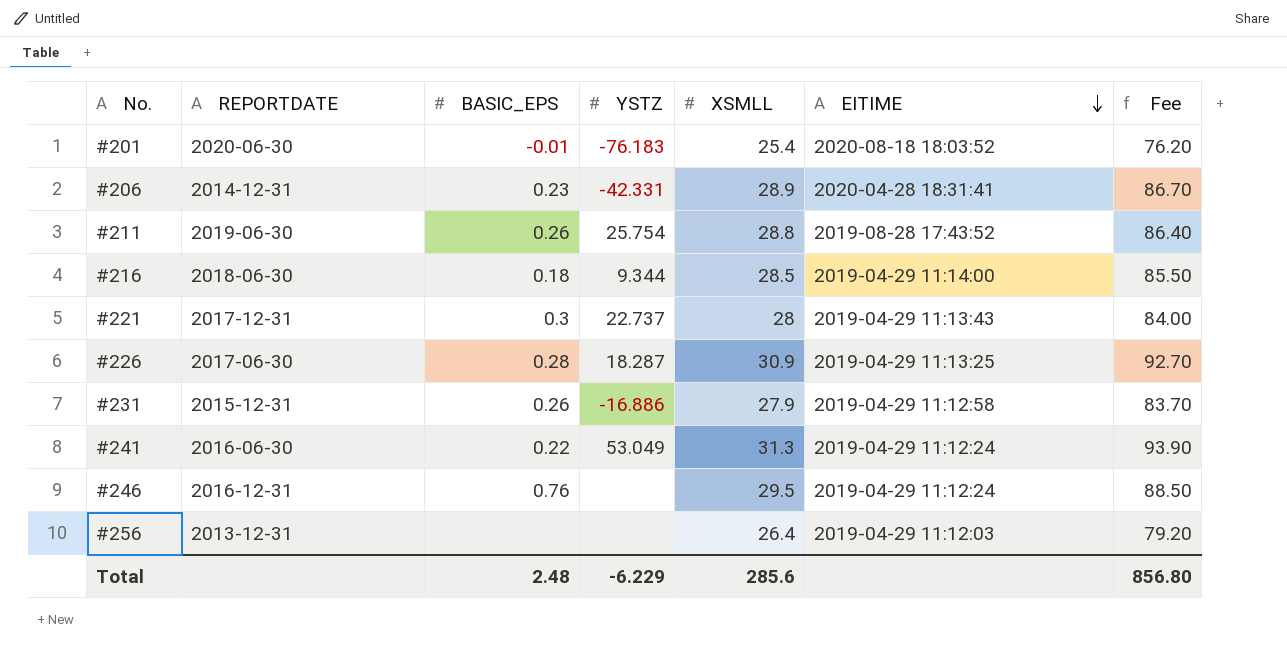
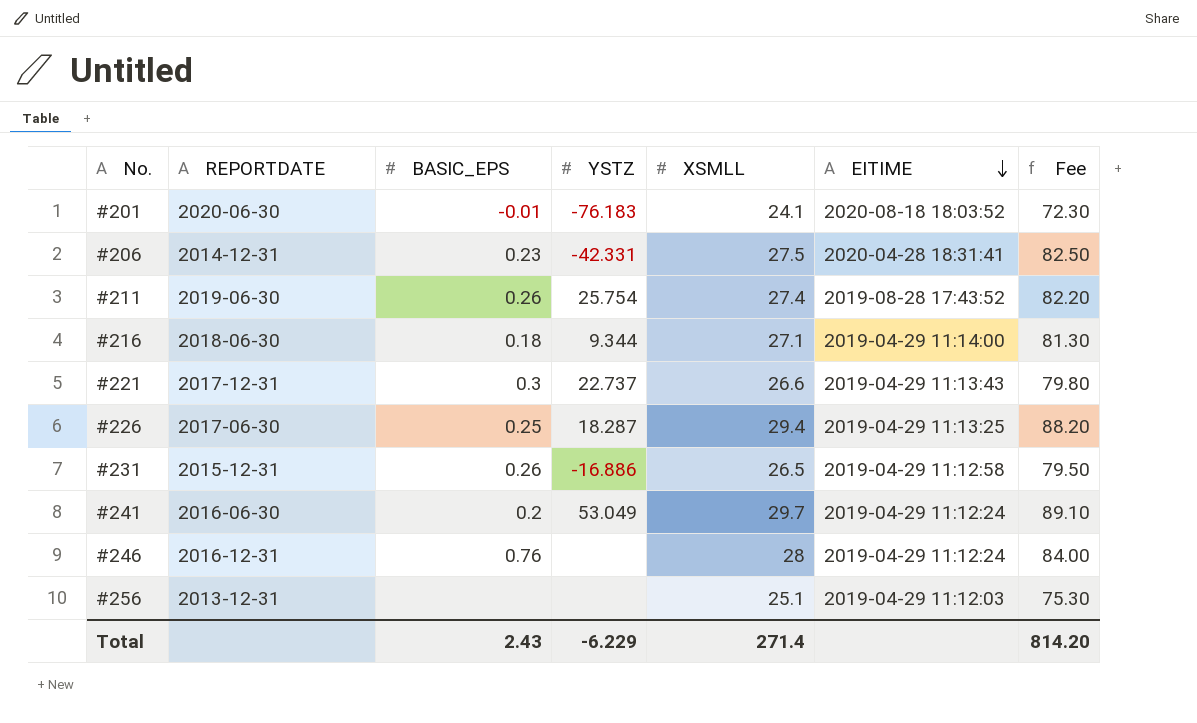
#201 | XSMLL: 25.4 -> 24.1
#201 | Fee: 76.20 -> 72.30
#206 | XSMLL: 28.9 -> 27.5
#206 | Fee: 86.70 -> 82.50
#211 | XSMLL: 28.8 -> 27.4
#211 | Fee: 86.40 -> 82.20
#216 | XSMLL: 28.5 -> 27.1
#216 | Fee: 85.50 -> 81.30
#221 | XSMLL: 28 -> 26.6
#221 | Fee: 84.00 -> 79.80
#226 | BASIC_EPS: 0.28 -> 0.25
#226 | XSMLL: 30.9 -> 29.4
#226 | Fee: 92.70 -> 88.20
#231 | XSMLL: 27.9 -> 26.5
#231 | Fee: 83.70 -> 79.50
#241 | BASIC_EPS: 0.22 -> 0.2
#241 | XSMLL: 31.3 -> 29.7
#241 | Fee: 93.90 -> 89.10
#246 | XSMLL: 29.5 -> 28
#246 | Fee: 88.50 -> 84.00
#256 | XSMLL: 26.4 -> 25.1
#256 | Fee: 79.20 -> 75.30
Total | BASIC_EPS: 2.48 -> 2.43
Total | XSMLL: 285.6 -> 271.4
Total | Fee: 856.80 -> 814.20

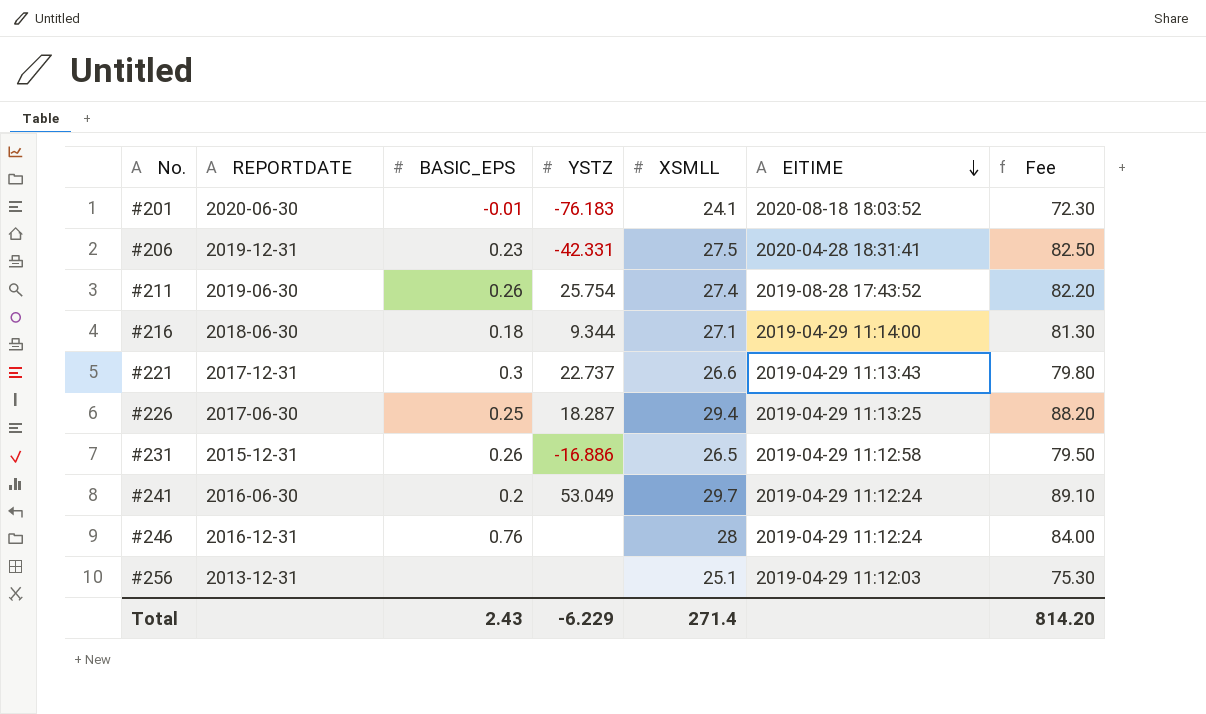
#206 | REPORTDATE: 2014-12-31 -> 2019-12-31

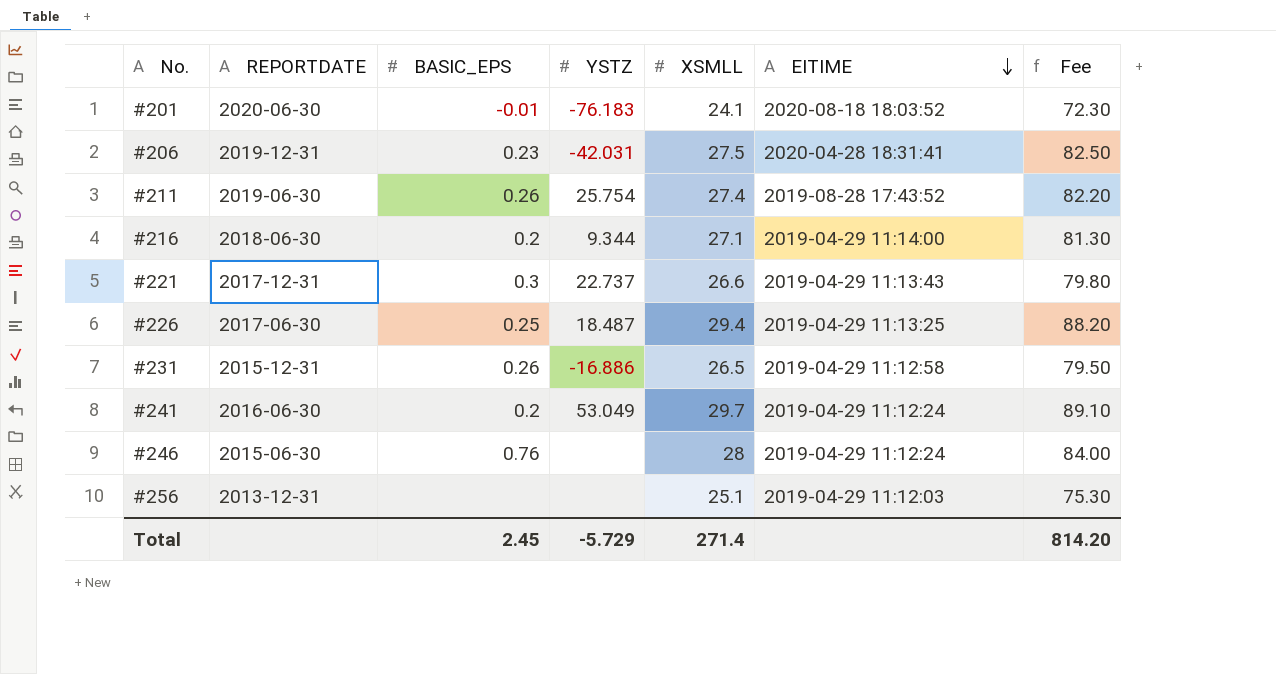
#206 | YSTZ: -42.331 -> -42.031
#216 | BASIC_EPS: 0.18 -> 0.2
#226 | YSTZ: 18.287 -> 18.487
#246 | REPORTDATE: 2016-12-31 -> 2015-06-30
Total | BASIC_EPS: 2.43 -> 2.45
Total | YSTZ: -6.229 -> -5.729

